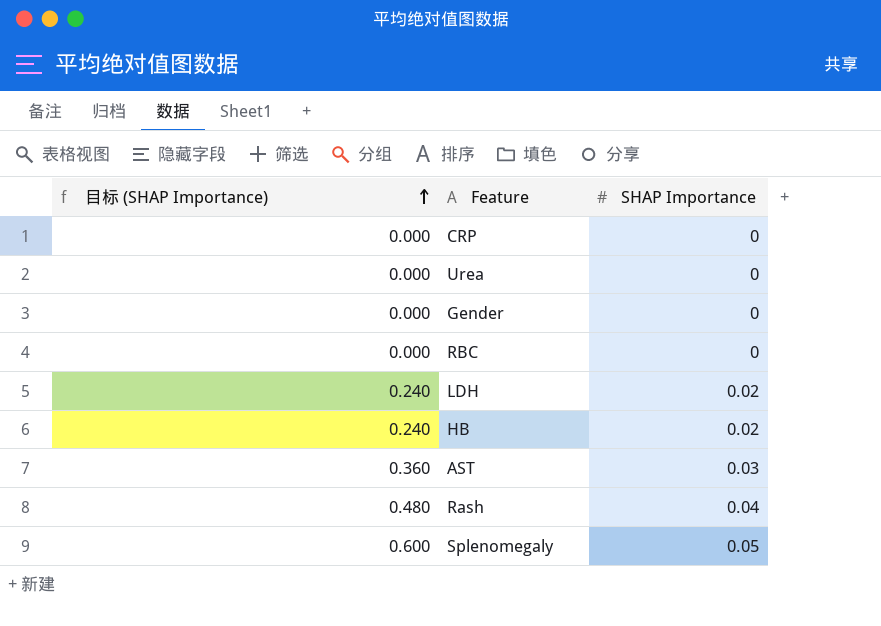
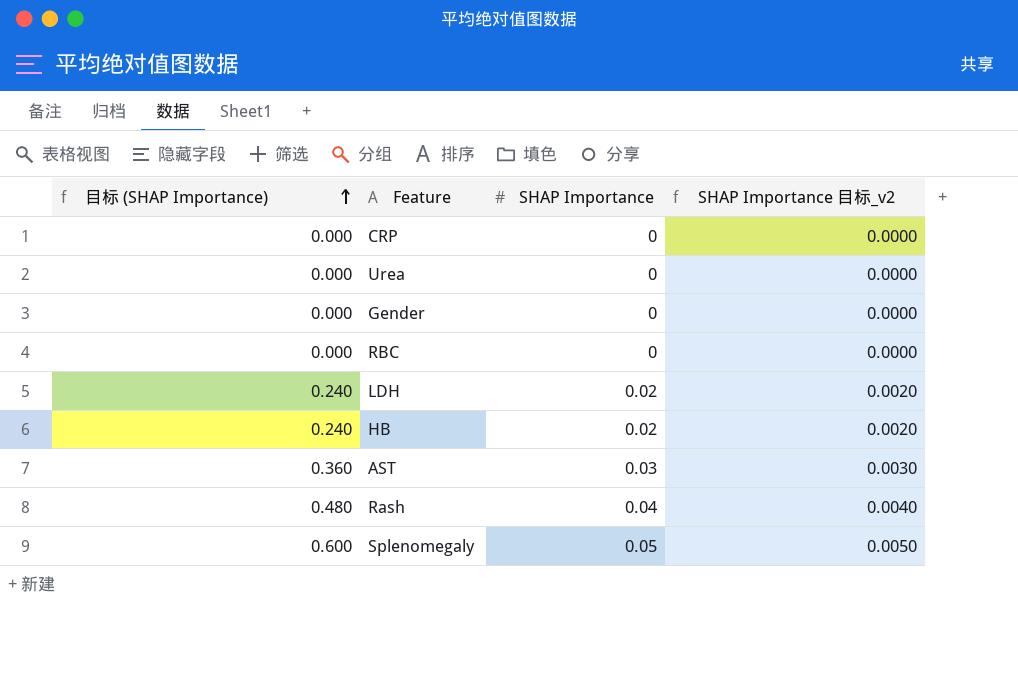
column SHAP Importance 目标_v2 | formula: none -> [SHAP Importance] * 0.1

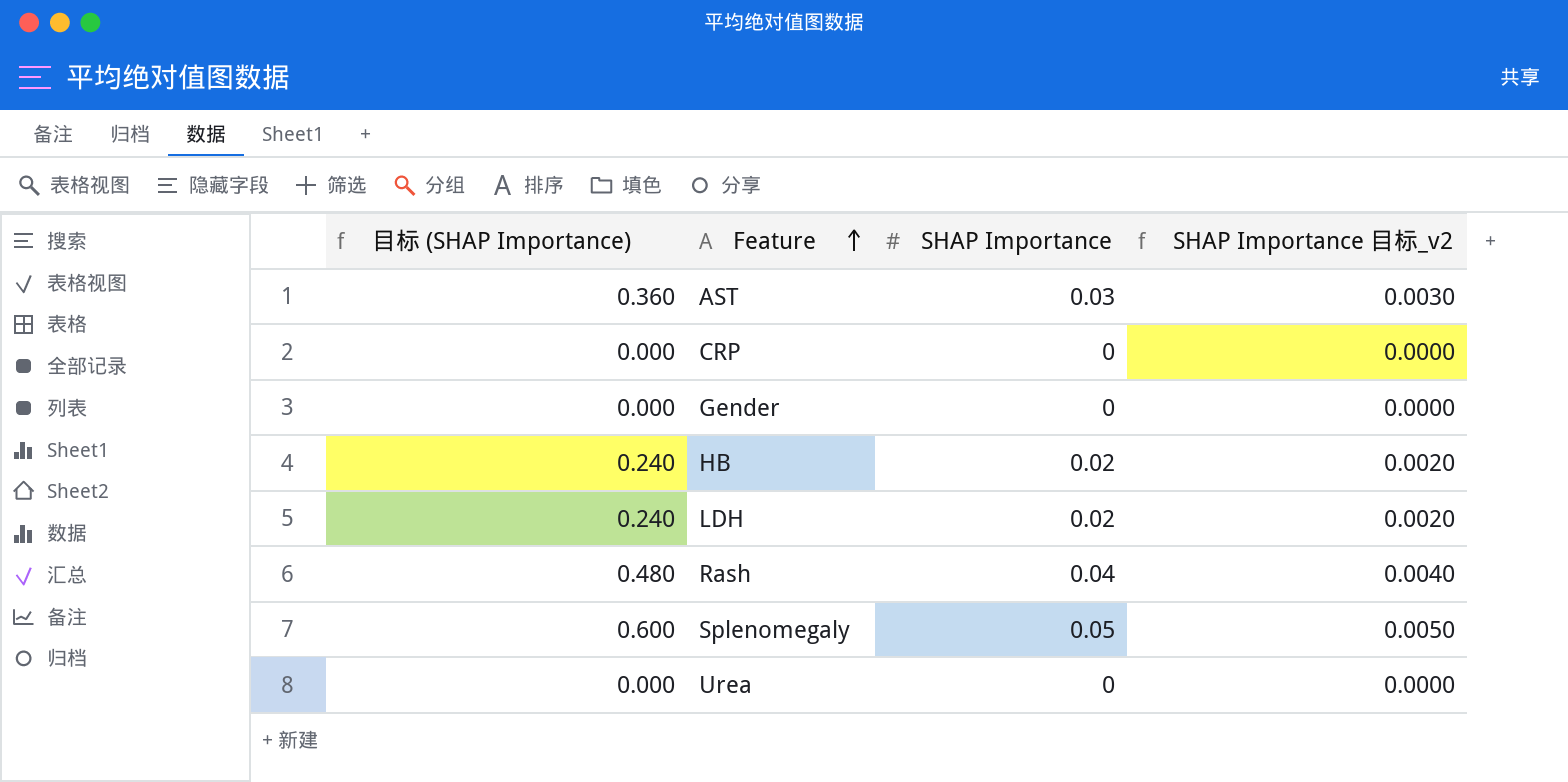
row order: 目标 (SHAP Importance) ascending -> Feature ascending
row RBC: 0.000 | 0 | 0.0000 -> none

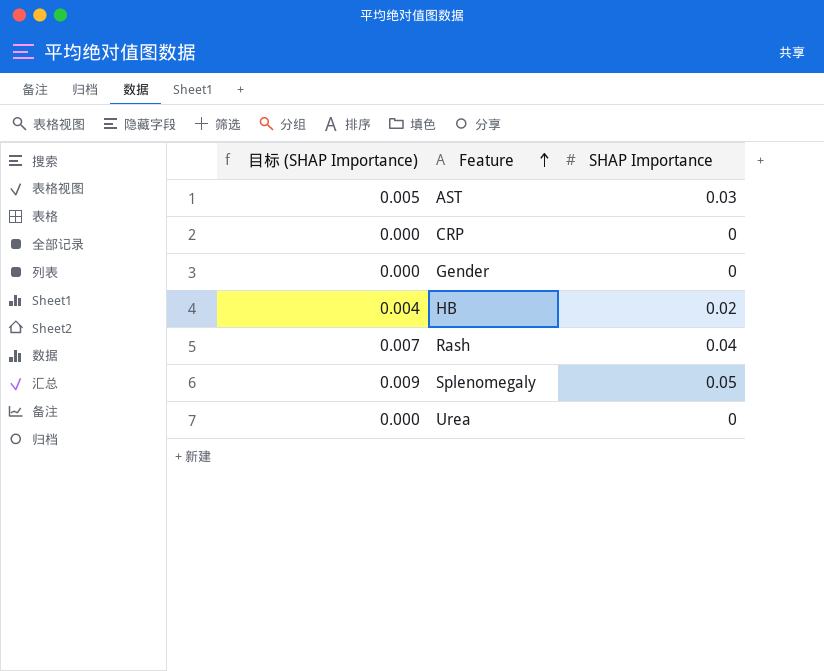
column SHAP Importance 目标_v2 | formula: [SHAP Importance] * 0.1 -> none
column 目标 (SHAP Importance) | formula: [SHAP Importance] * 12 -> [SHAP Importance] * 0.18
row LDH: 0.240 | 0.02 | 0.0020 -> none

